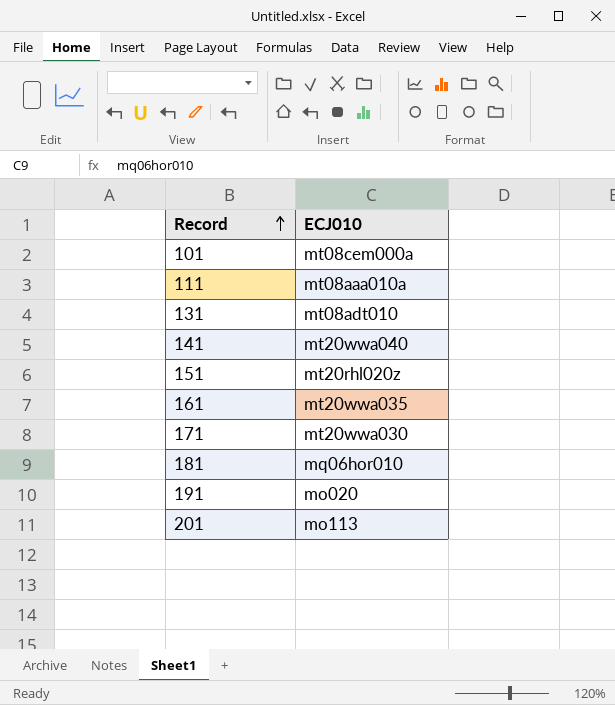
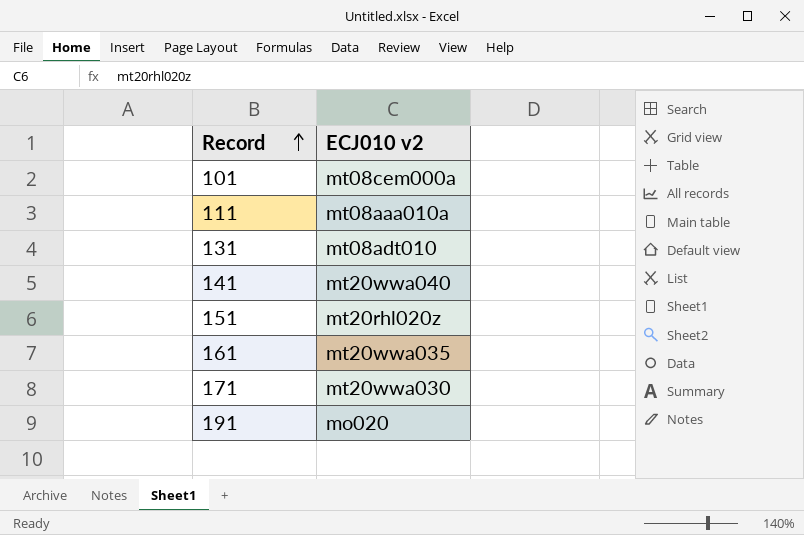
column name: ECJ010 -> ECJ010 v2
row 181: mq06hor010 -> none
row 201: mo113 -> none

